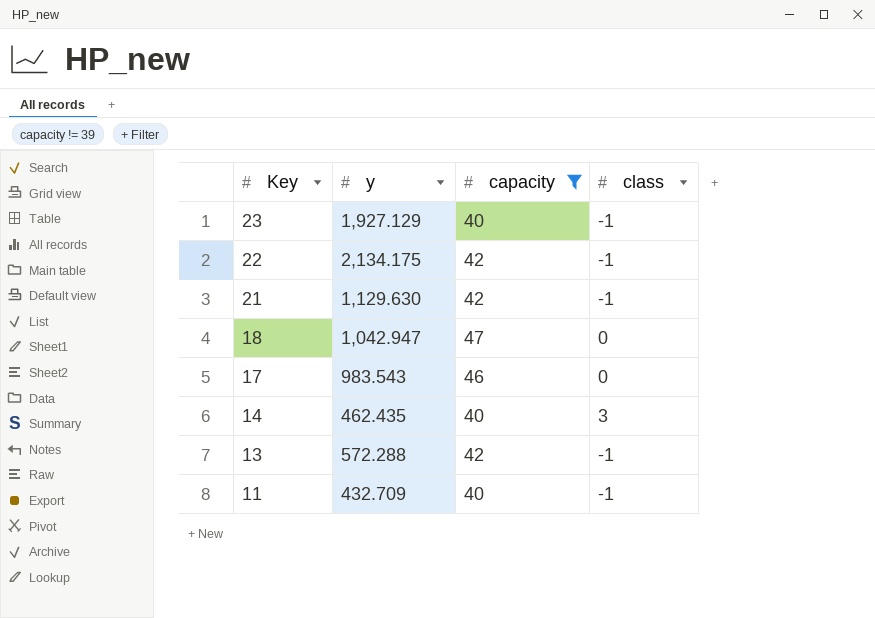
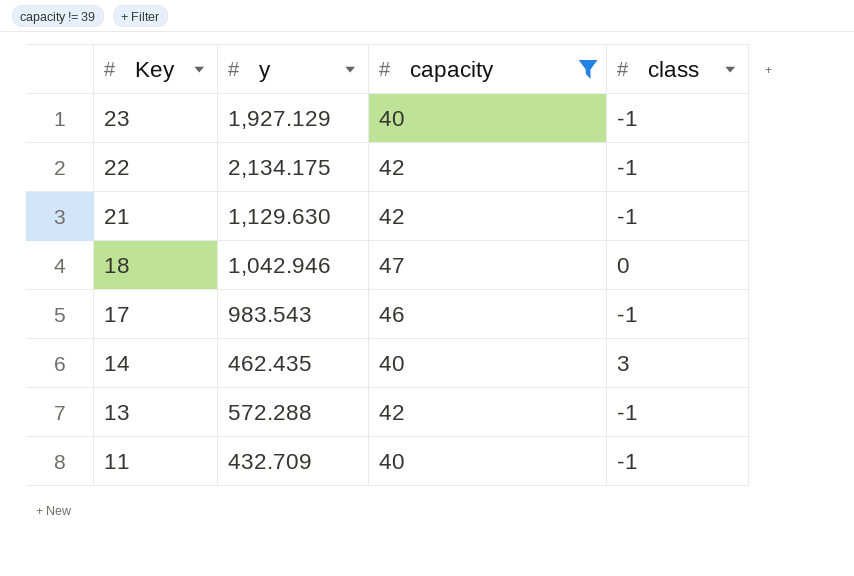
18 | y: 1,042.947 -> 1,042.946
17 | class: 0 -> -1

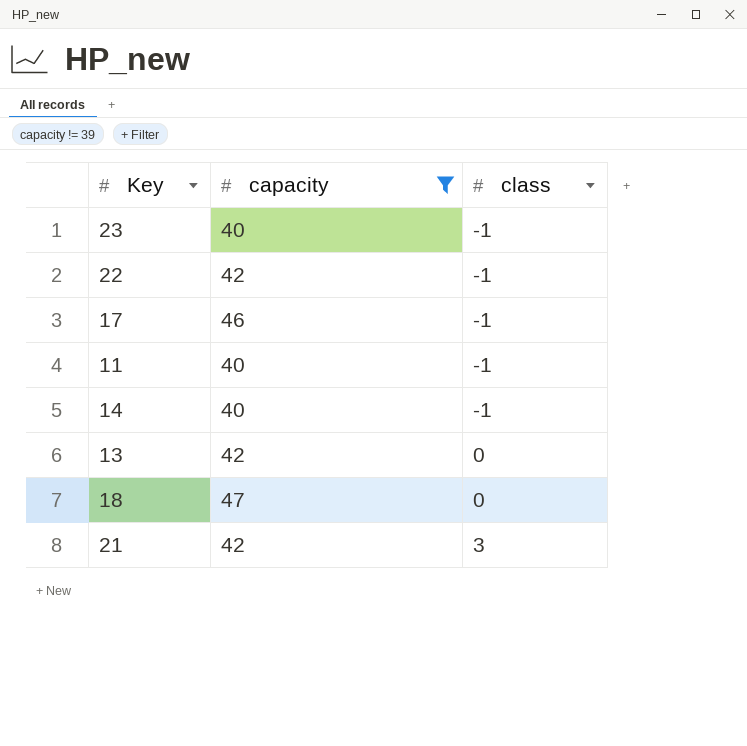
row order: Key descending -> class ascending
column y | position: 2 -> none
14 | class: 3 -> -1
13 | class: -1 -> 0
21 | class: -1 -> 3

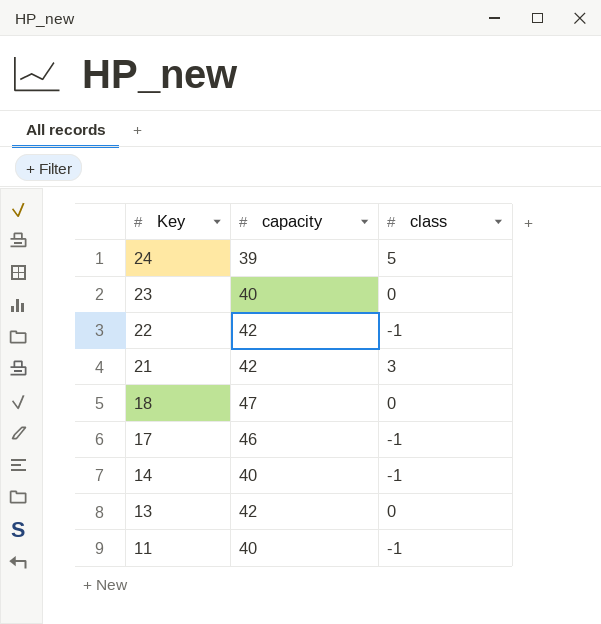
filter: capacity != 39 -> none
row order: class ascending -> Key descending
23 | class: -1 -> 0

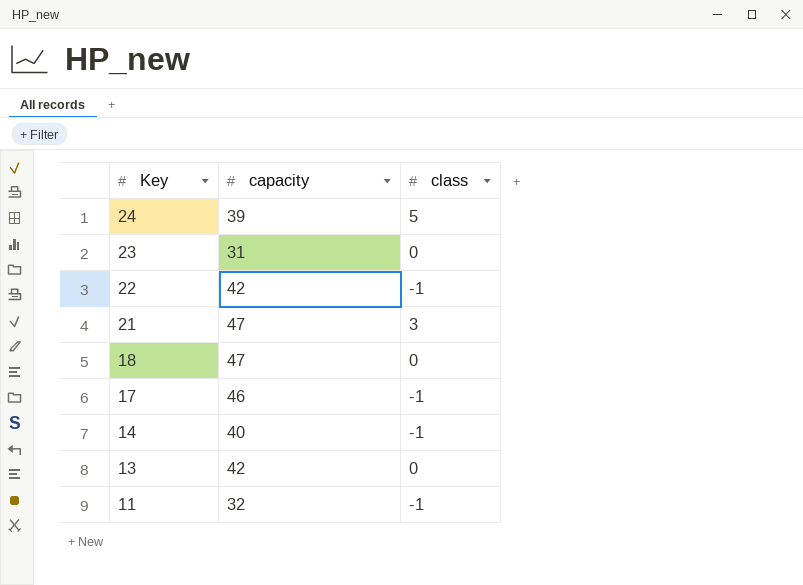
23 | capacity: 40 -> 31
21 | capacity: 42 -> 47
11 | capacity: 40 -> 32

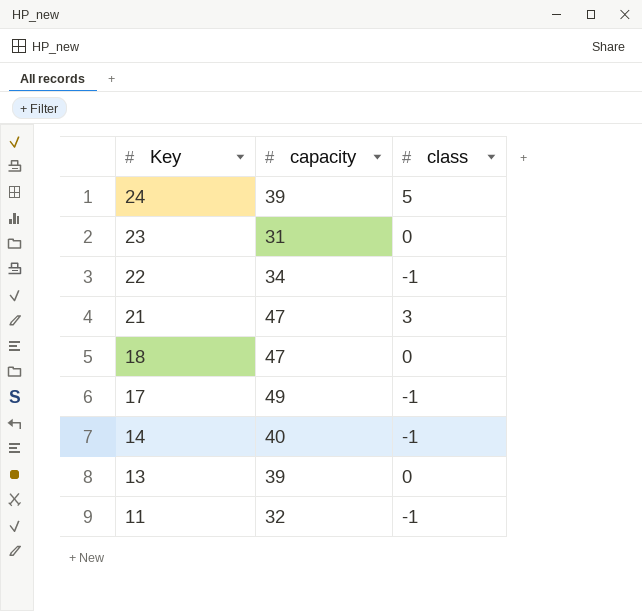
22 | capacity: 42 -> 34
17 | capacity: 46 -> 49
13 | capacity: 42 -> 39

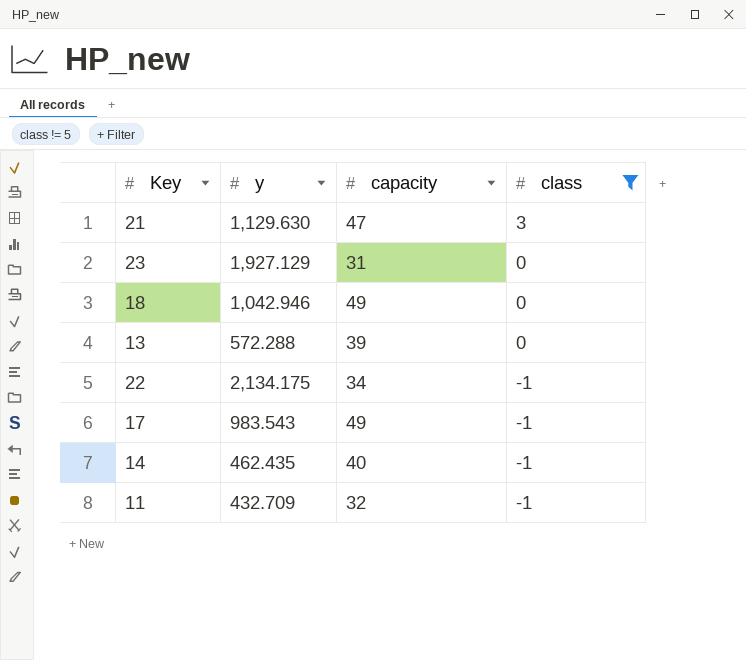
filter: none -> class != 5
row order: Key descending -> class descending
column y | position: none -> 2
18 | capacity: 47 -> 49

